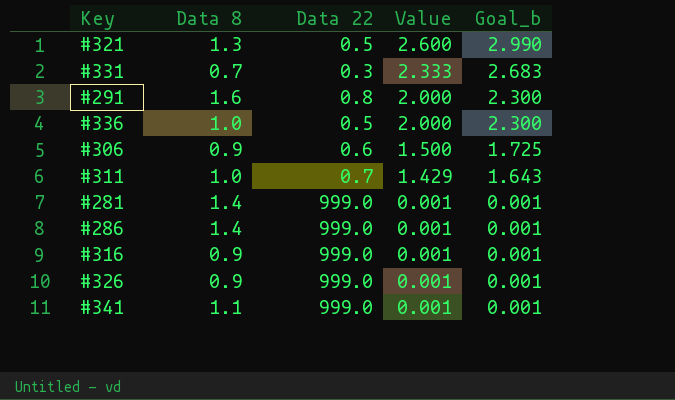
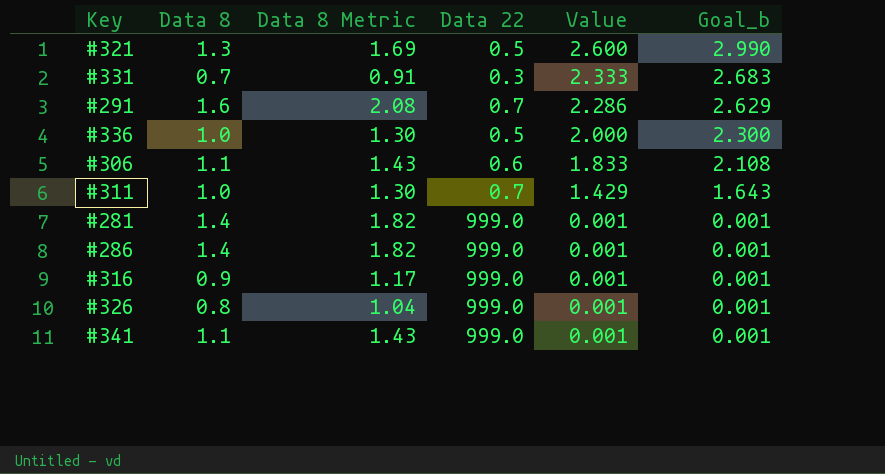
column Data 8 Metric | formula: none -> [Data 8] * 1.3
#291 | Data 22: 0.8 -> 0.7
#291 | Value: 2.000 -> 2.286
#291 | Goal_b: 2.300 -> 2.629
#306 | Data 8: 0.9 -> 1.1
#306 | Value: 1.500 -> 1.833
#306 | Goal_b: 1.725 -> 2.108
#326 | Data 8: 0.9 -> 0.8

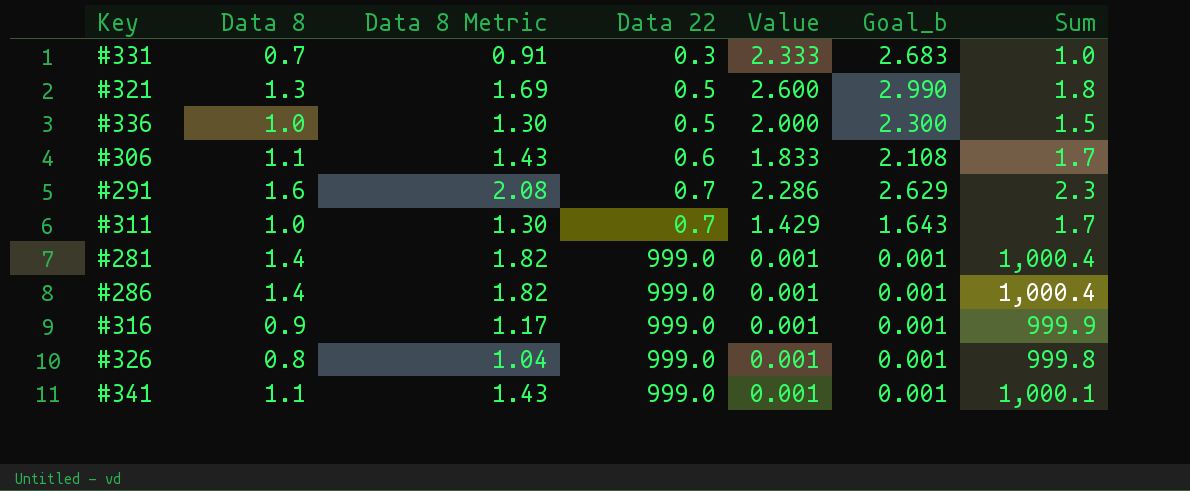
row order: Value descending -> Data 22 ascending
column Sum | formula: none -> [Data 8] + [Data 22]

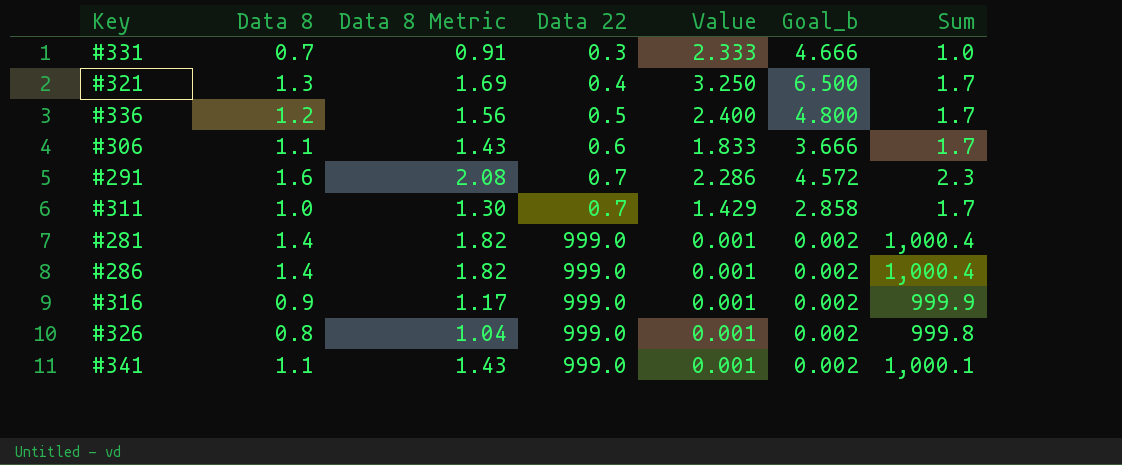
column Goal_b | formula: [Value] * 1.15 -> [Value] * 2
#321 | Data 22: 0.5 -> 0.4
#321 | Value: 2.600 -> 3.250
#321 | Sum: 1.8 -> 1.7
#336 | Data 8: 1.0 -> 1.2
#336 | Data 8 Metric: 1.30 -> 1.56
#336 | Value: 2.000 -> 2.400
#336 | Sum: 1.5 -> 1.7

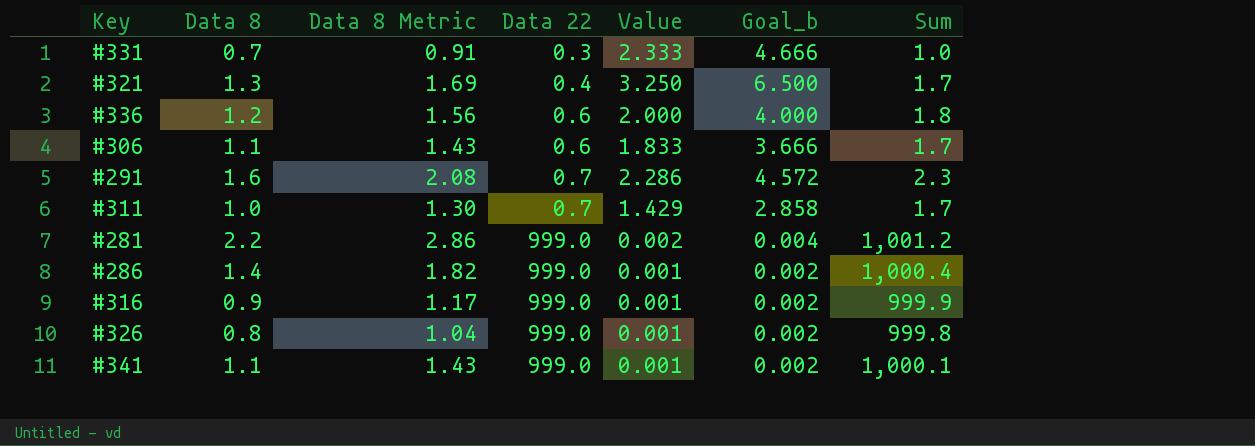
#336 | Data 22: 0.5 -> 0.6
#336 | Value: 2.400 -> 2.000
#336 | Goal_b: 4.800 -> 4.000
#336 | Sum: 1.7 -> 1.8
#281 | Data 8: 1.4 -> 2.2
#281 | Data 8 Metric: 1.82 -> 2.86
#281 | Value: 0.001 -> 0.002
#281 | Goal_b: 0.002 -> 0.004
#281 | Sum: 1,000.4 -> 1,001.2

